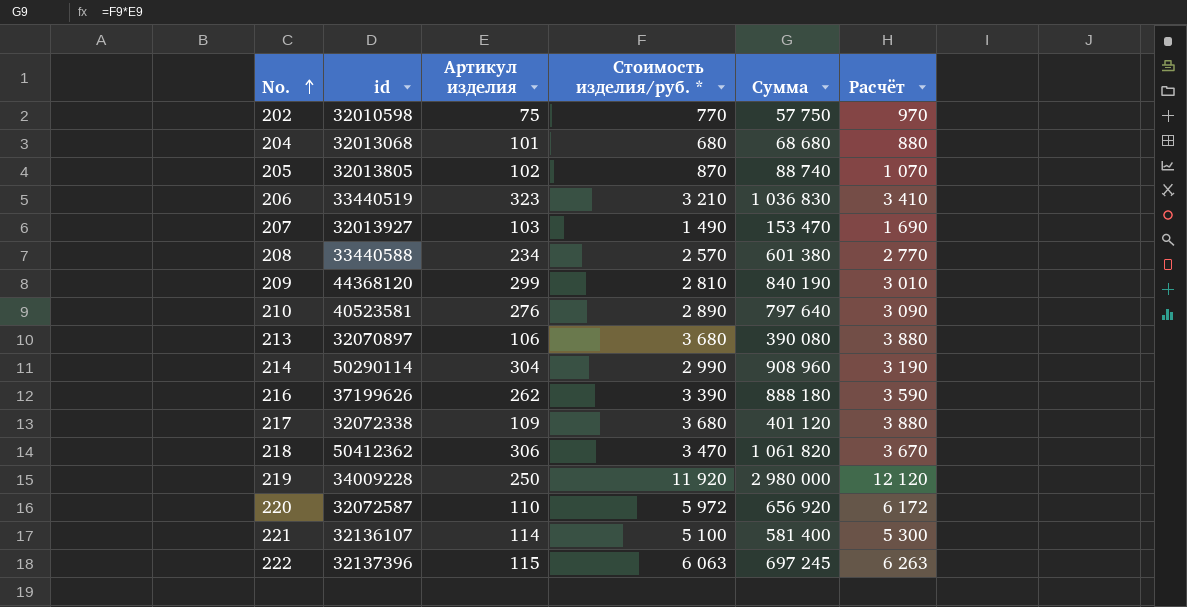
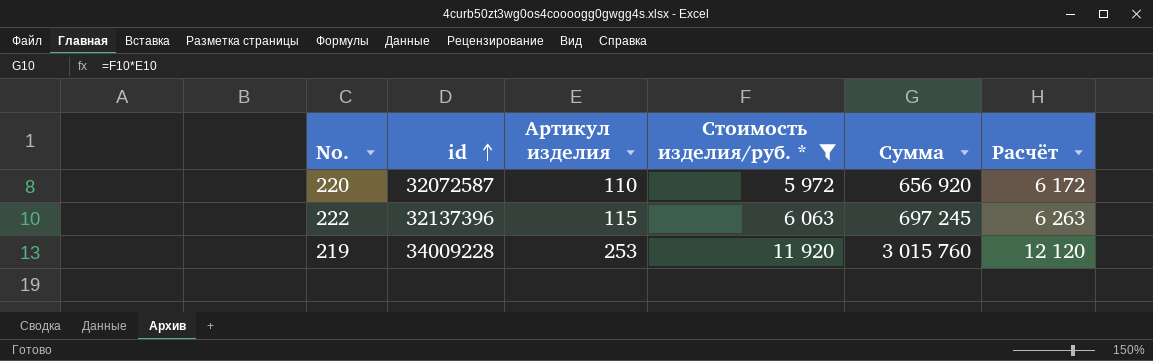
filter: none -> Стоимость изделия/руб. * >= 5 972
row order: No. ascending -> id ascending
219 | Артикул изделия: 250 -> 253
219 | Сумма: 2 980 000 -> 3 015 760

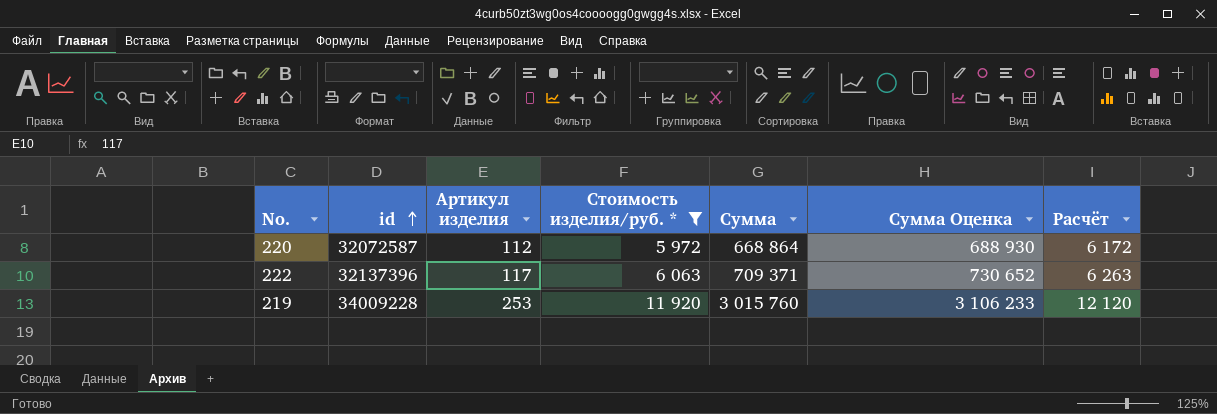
column Сумма Оценка | formula: none -> [Сумма] * 1,03
220 | Артикул изделия: 110 -> 112
220 | Сумма: 656 920 -> 668 864
222 | Артикул изделия: 115 -> 117
222 | Сумма: 697 245 -> 709 371

